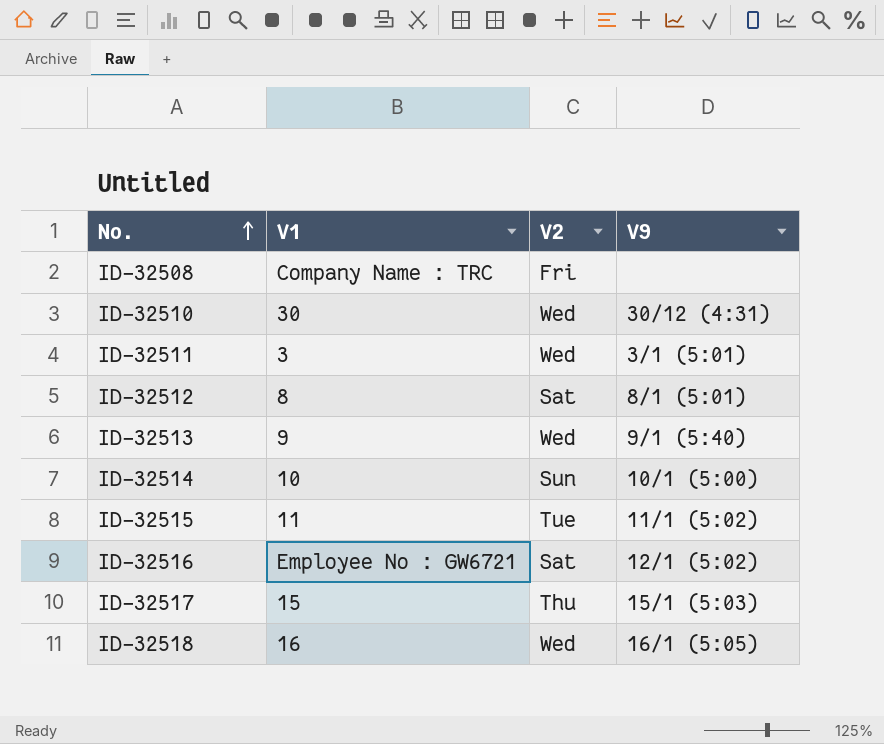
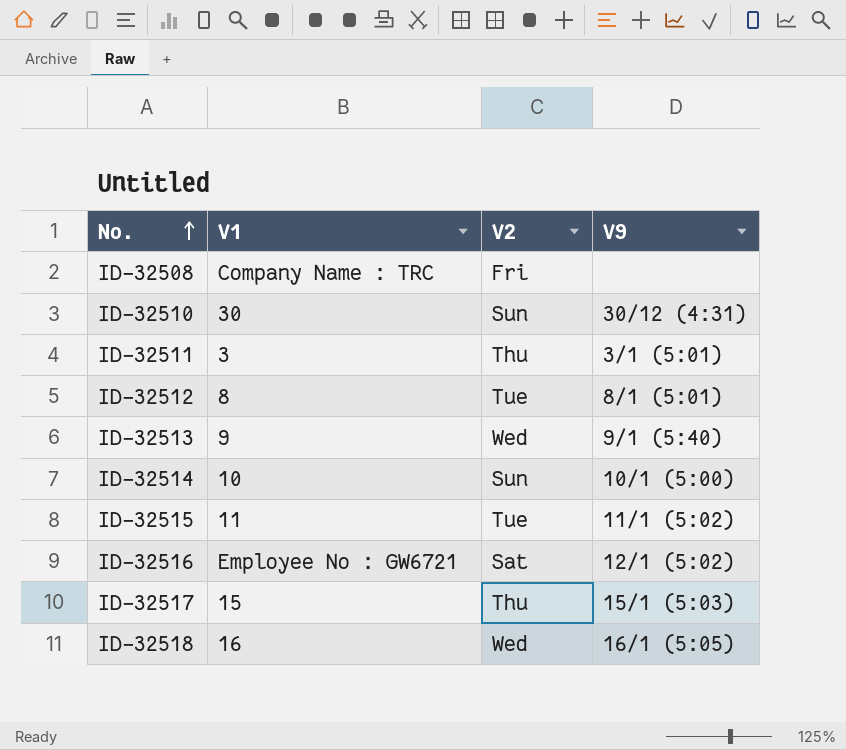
ID-32510 | V2: Wed -> Sun
ID-32511 | V2: Wed -> Thu
ID-32512 | V2: Sat -> Tue

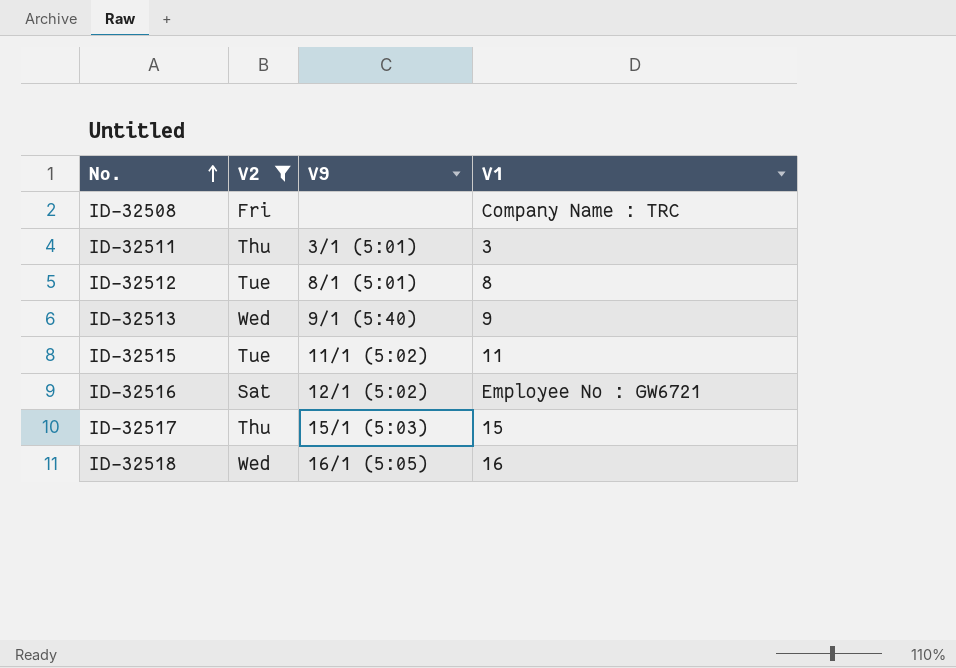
filter: none -> V2 != Sun
column V1 | position: 2 -> 4

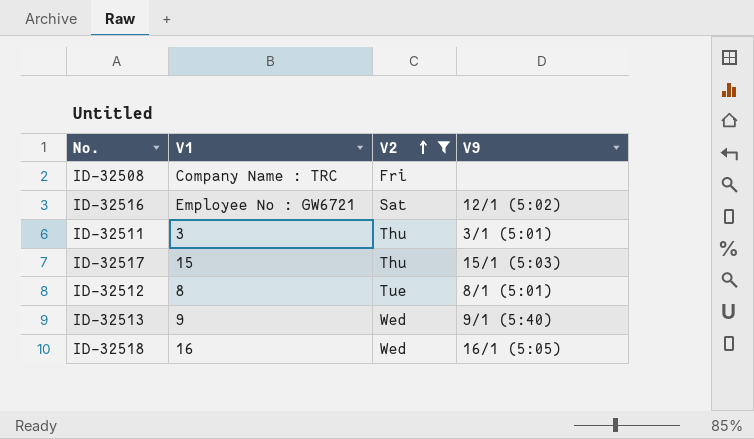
row order: No. ascending -> V2 ascending
column V1 | position: 4 -> 2
row ID-32515: Tue | 11/1 (5:02) | 11 -> none

